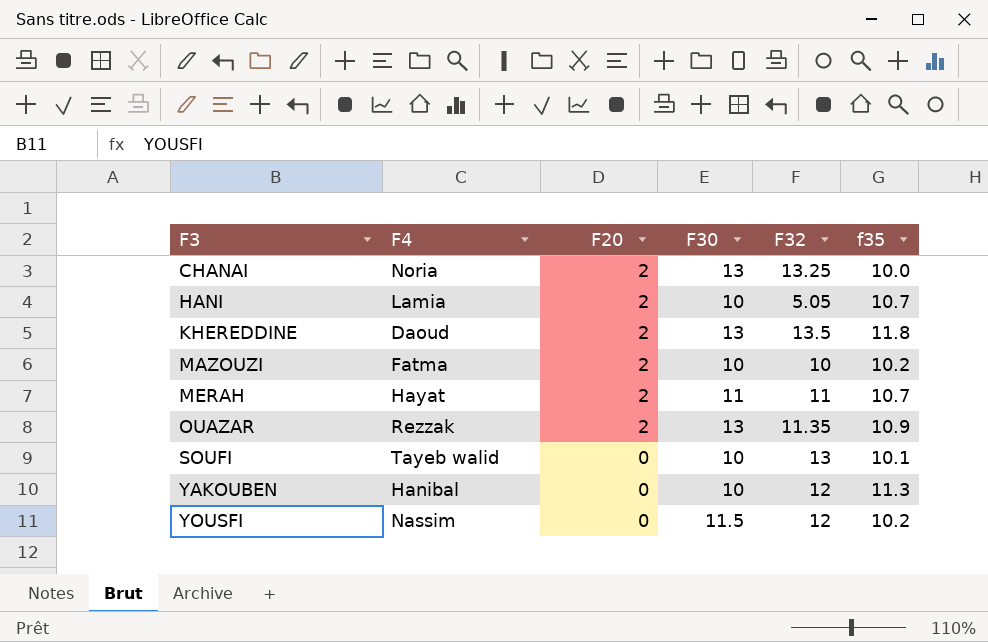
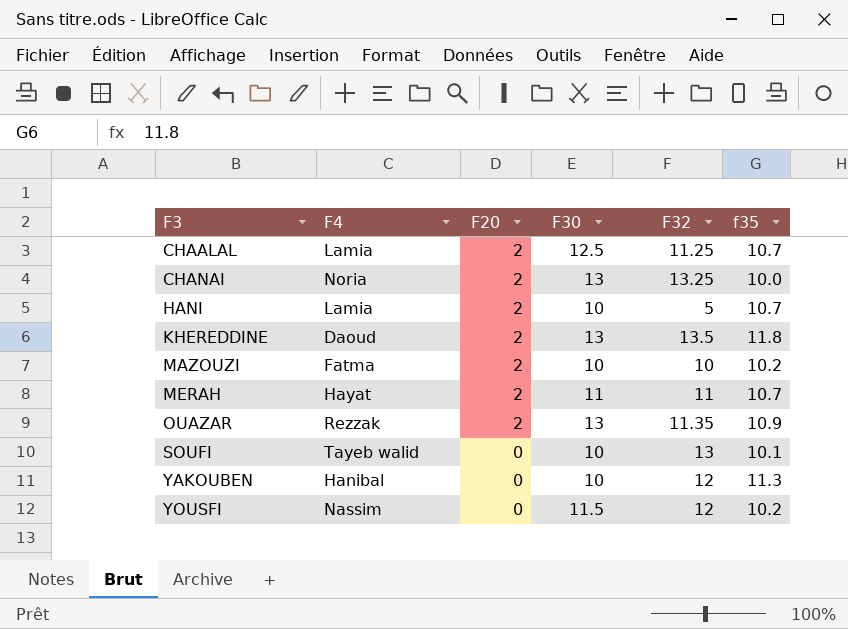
row CHAALAL: none -> Lamia | 2 | 12.5 | 11.25 | 10.7
HANI | F32: 5.05 -> 5

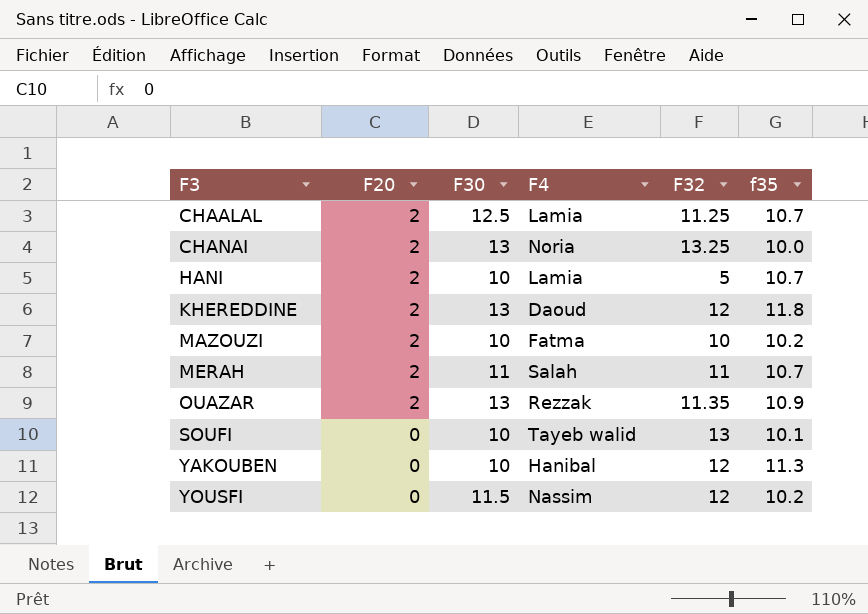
column F4 | position: 2 -> 4
KHEREDDINE | F32: 13.5 -> 12
MERAH | F4: Hayat -> Salah

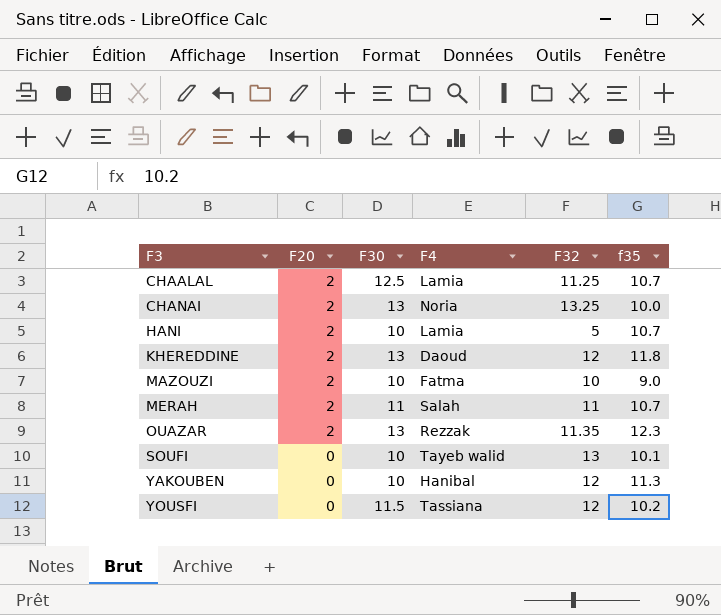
MAZOUZI | f35: 10.2 -> 9.0
OUAZAR | f35: 10.9 -> 12.3
YOUSFI | F4: Nassim -> Tassiana

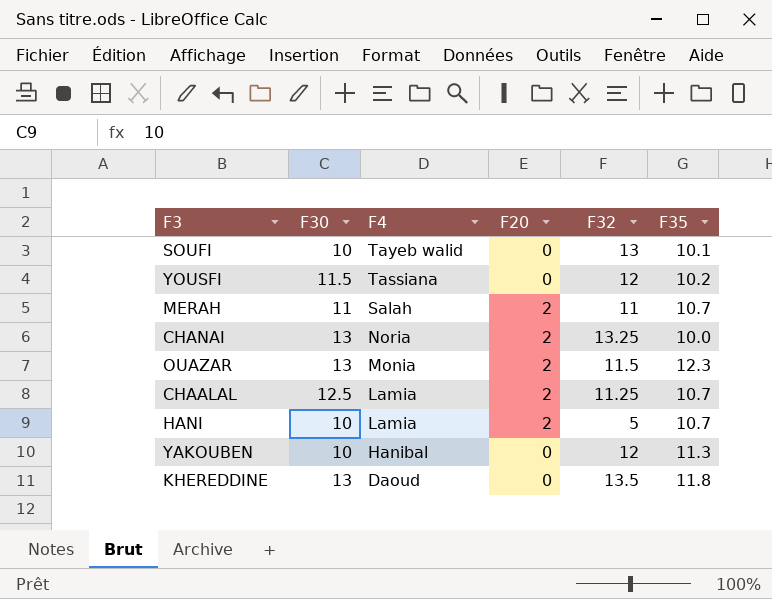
row order: F3 ascending -> F4 descending
column F20 | position: 2 -> 4
column name: f35 -> F35
row MAZOUZI: 2 | 10 | Fatma | 10 | 9.0 -> none
OUAZAR | F4: Rezzak -> Monia
OUAZAR | F32: 11.35 -> 11.5
KHEREDDINE | F20: 2 -> 0
KHEREDDINE | F32: 12 -> 13.5

